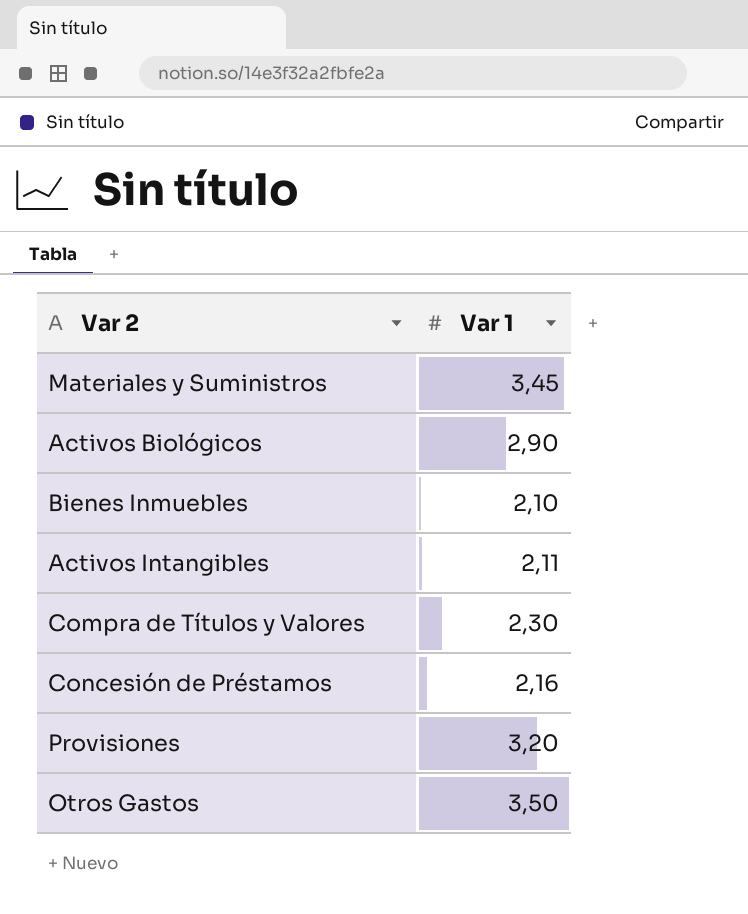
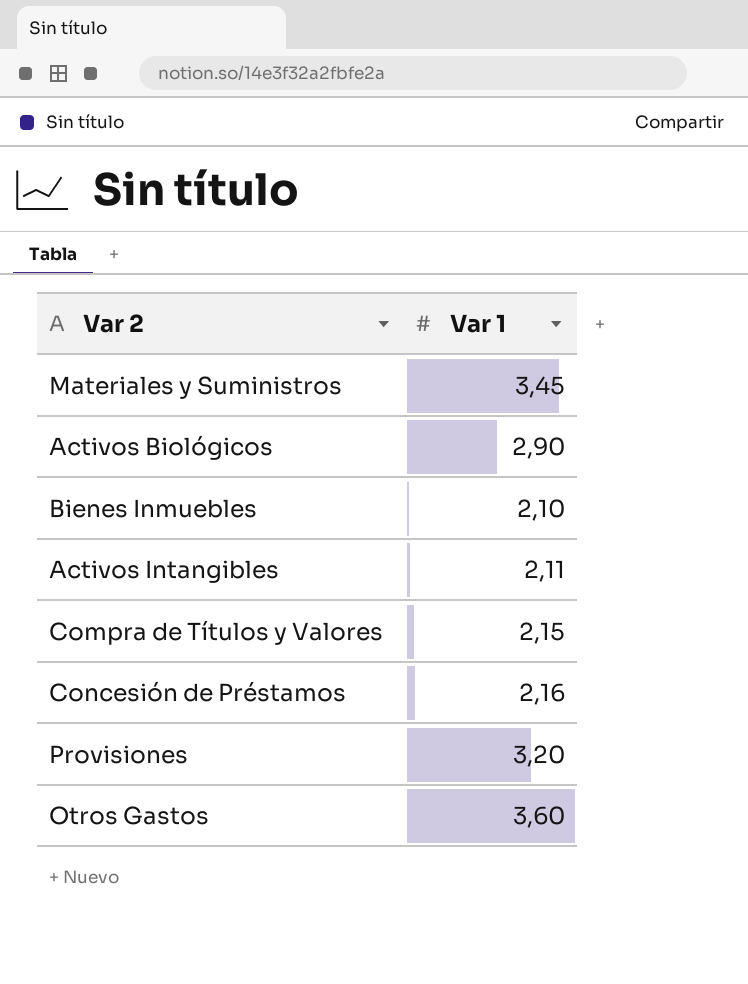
Compra de Títulos y Valores | Var 1: 2,30 -> 2,15
Otros Gastos | Var 1: 3,50 -> 3,60

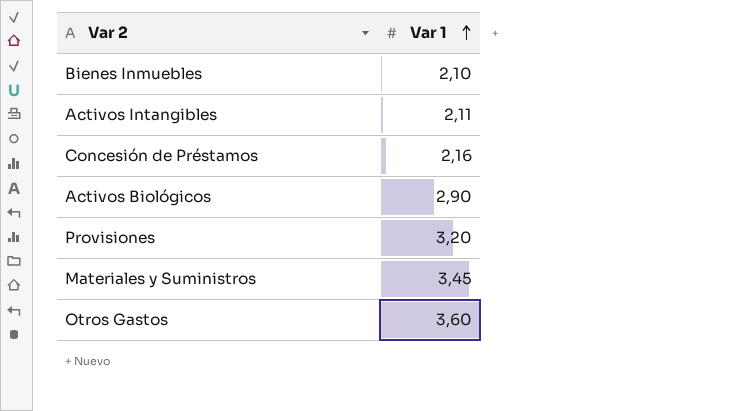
row order: none -> Var 1 ascending
row Compra de Títulos y Valores: 2,15 -> none

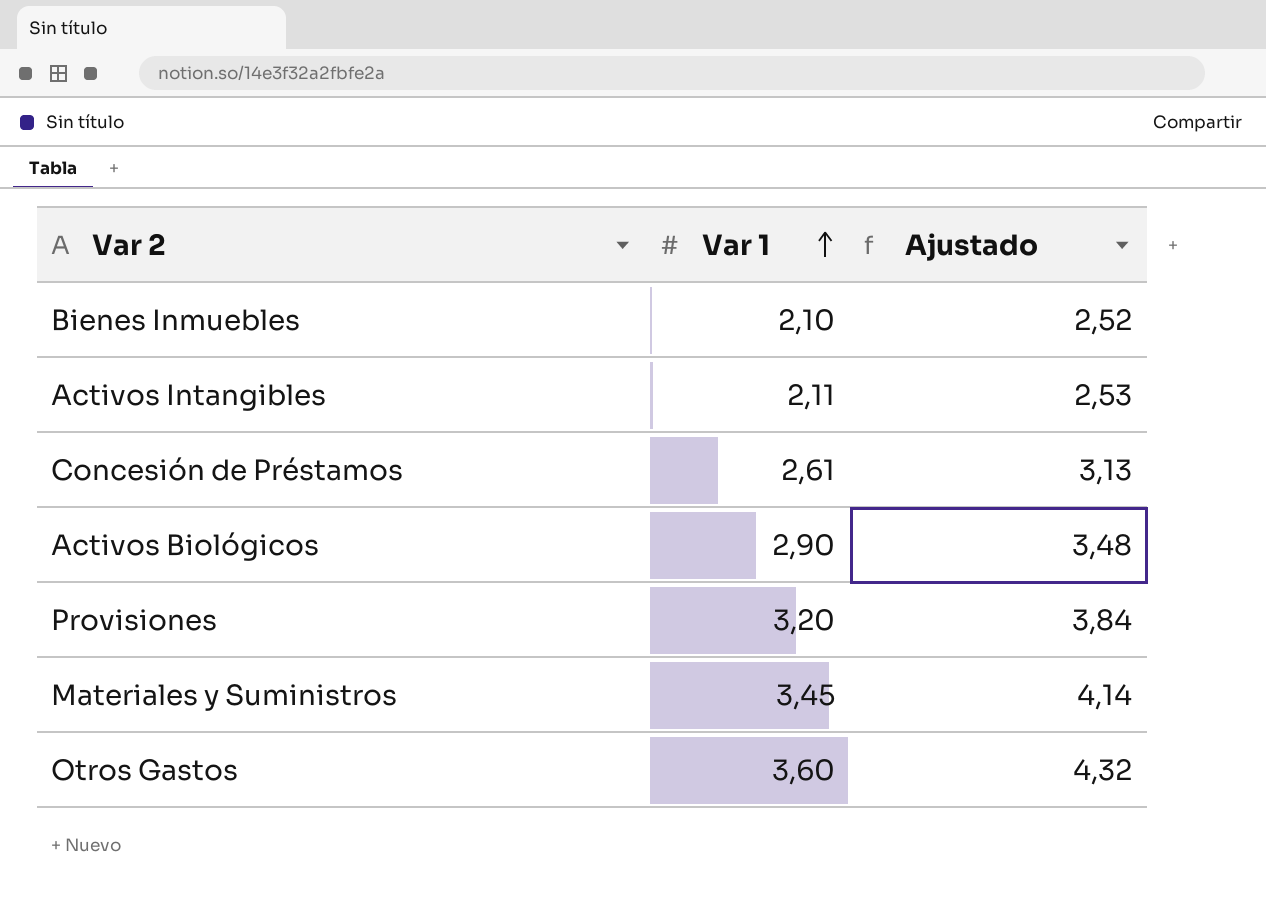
column Ajustado | formula: none -> [Var 1] * 1,2
Concesión de Préstamos | Var 1: 2,16 -> 2,61

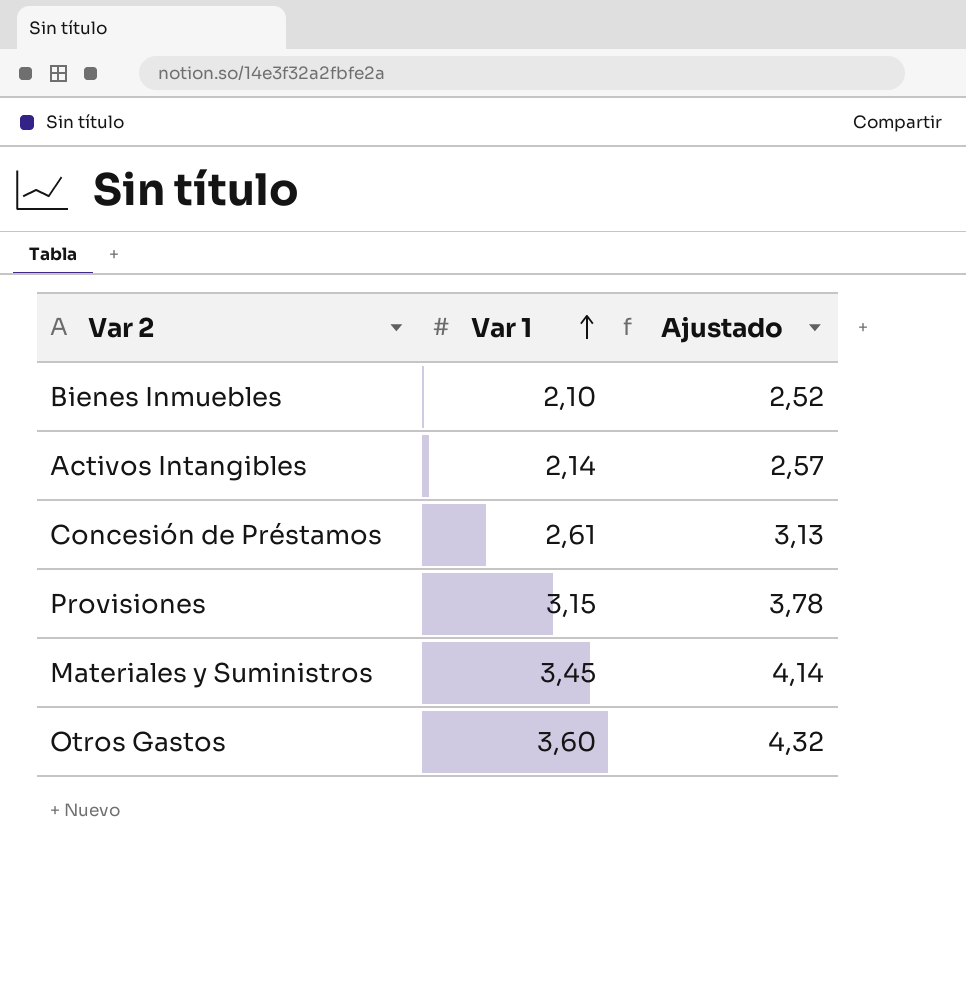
row Activos Biológicos: 2,90 | 3,48 -> none
Activos Intangibles | Var 1: 2,11 -> 2,14
Activos Intangibles | Ajustado: 2,53 -> 2,57
Provisiones | Var 1: 3,20 -> 3,15
Provisiones | Ajustado: 3,84 -> 3,78

